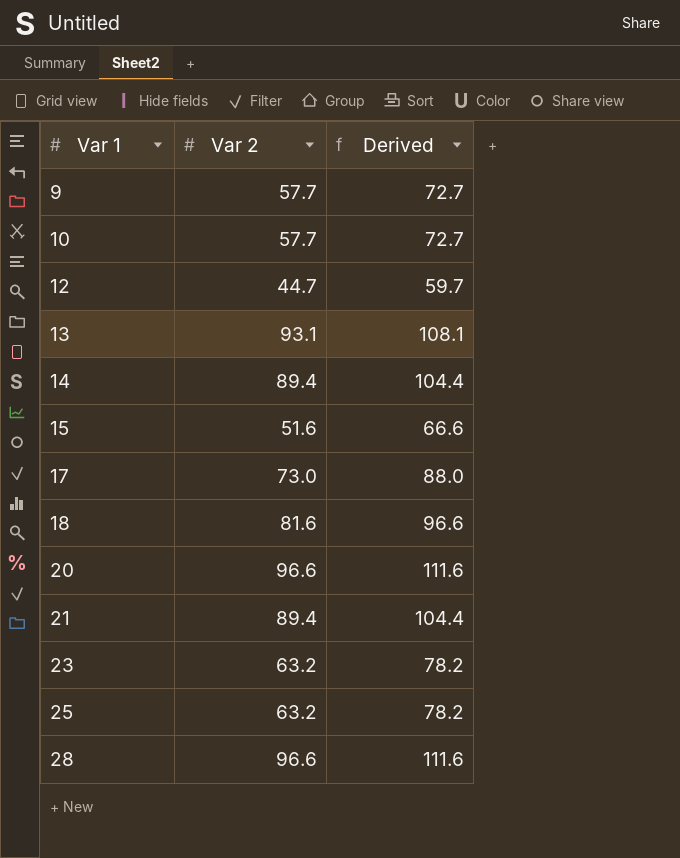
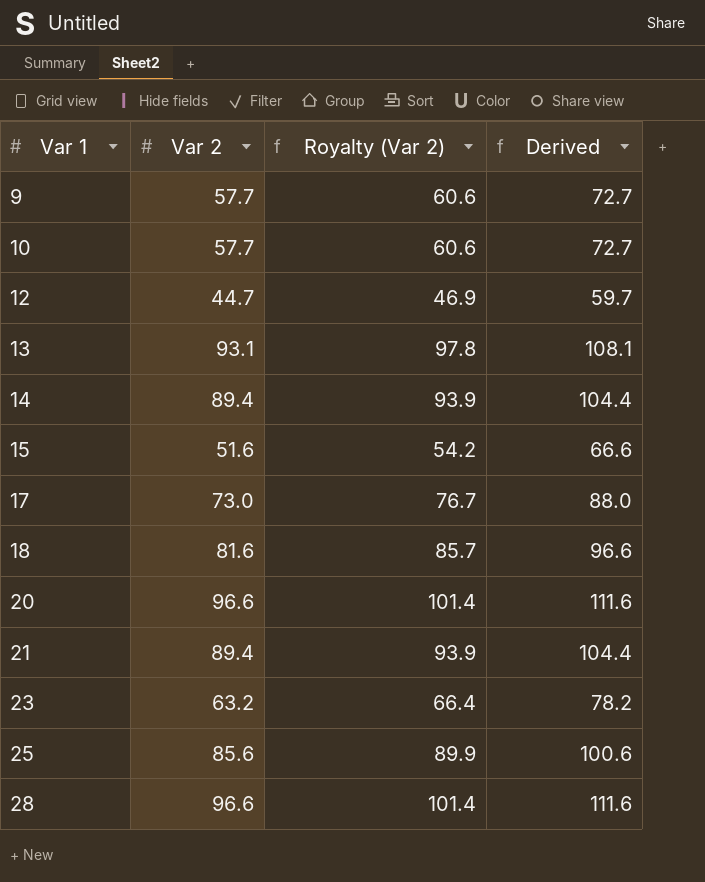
column Royalty (Var 2) | formula: none -> [Var 2] * 1.05
25 | Var 2: 63.2 -> 85.6
25 | Derived: 78.2 -> 100.6

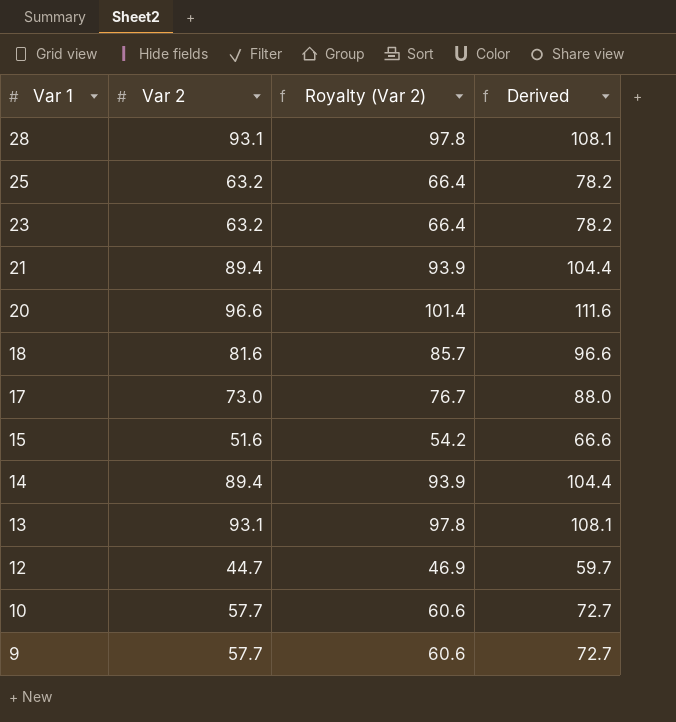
row order: Var 1 ascending -> Var 1 descending
28 | Var 2: 96.6 -> 93.1
28 | Royalty (Var 2): 101.4 -> 97.8
28 | Derived: 111.6 -> 108.1
25 | Var 2: 85.6 -> 63.2
25 | Royalty (Var 2): 89.9 -> 66.4
25 | Derived: 100.6 -> 78.2

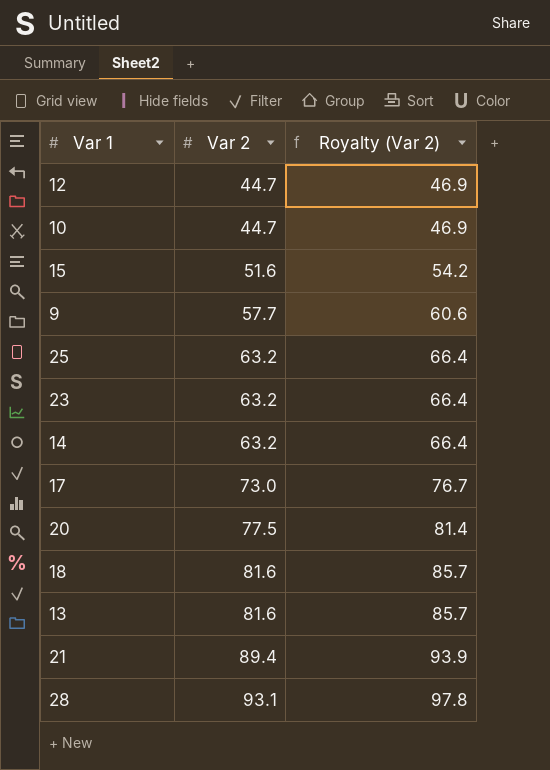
row order: Var 1 descending -> Var 2 ascending
column Derived | formula: [Var 2] + 15 -> none
10 | Var 2: 57.7 -> 44.7
10 | Royalty (Var 2): 60.6 -> 46.9
14 | Var 2: 89.4 -> 63.2
14 | Royalty (Var 2): 93.9 -> 66.4
20 | Var 2: 96.6 -> 77.5
20 | Royalty (Var 2): 101.4 -> 81.4
13 | Var 2: 93.1 -> 81.6
13 | Royalty (Var 2): 97.8 -> 85.7

